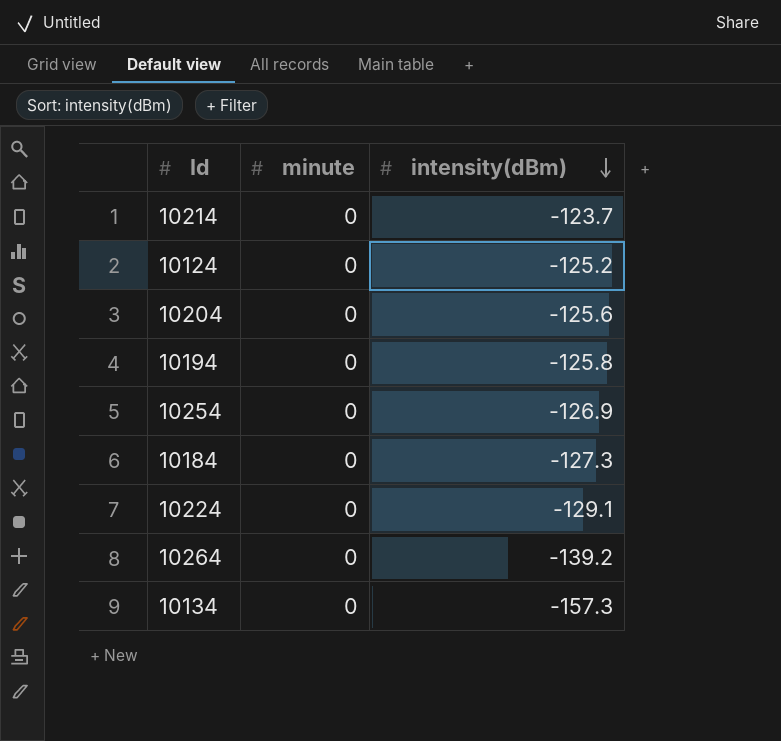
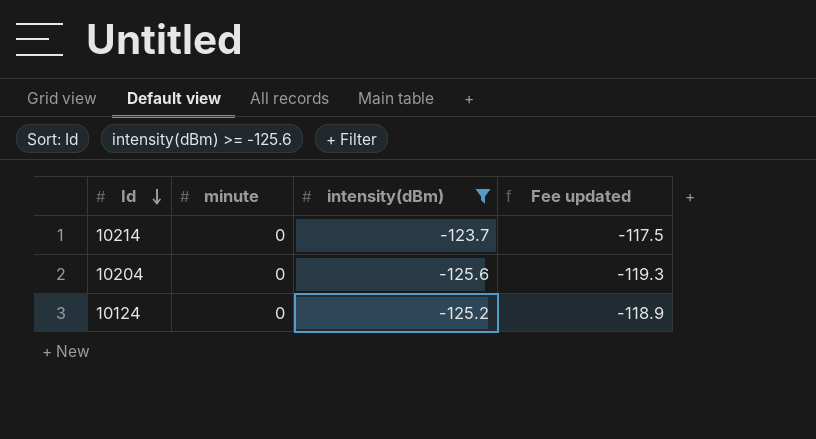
filter: none -> intensity(dBm) >= -125.6
row order: intensity(dBm) descending -> Id descending
column Fee updated | formula: none -> [intensity(dBm)] * 0.95

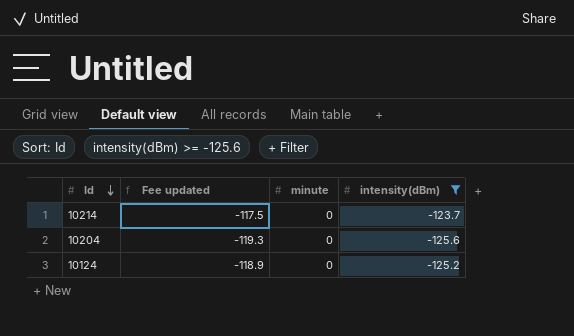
column Fee updated | position: 4 -> 2

